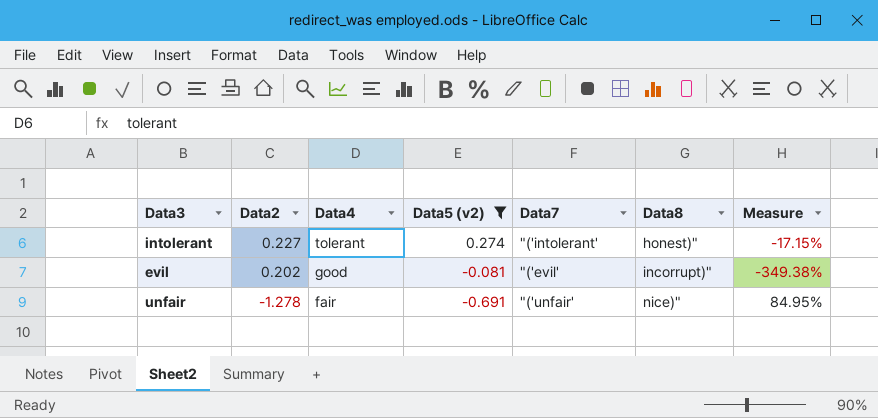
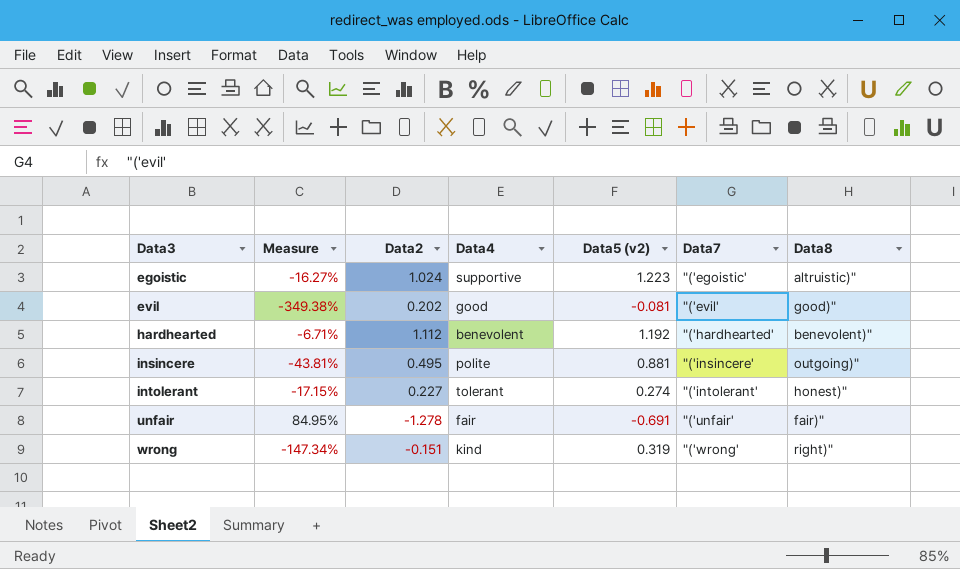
filter: Data5 (v2) <= 0.274 -> none
row order: Data2 descending -> Data3 ascending
column Measure | position: 7 -> 2
evil | Data8: incorrupt)" -> good)"
unfair | Data8: nice)" -> fair)"

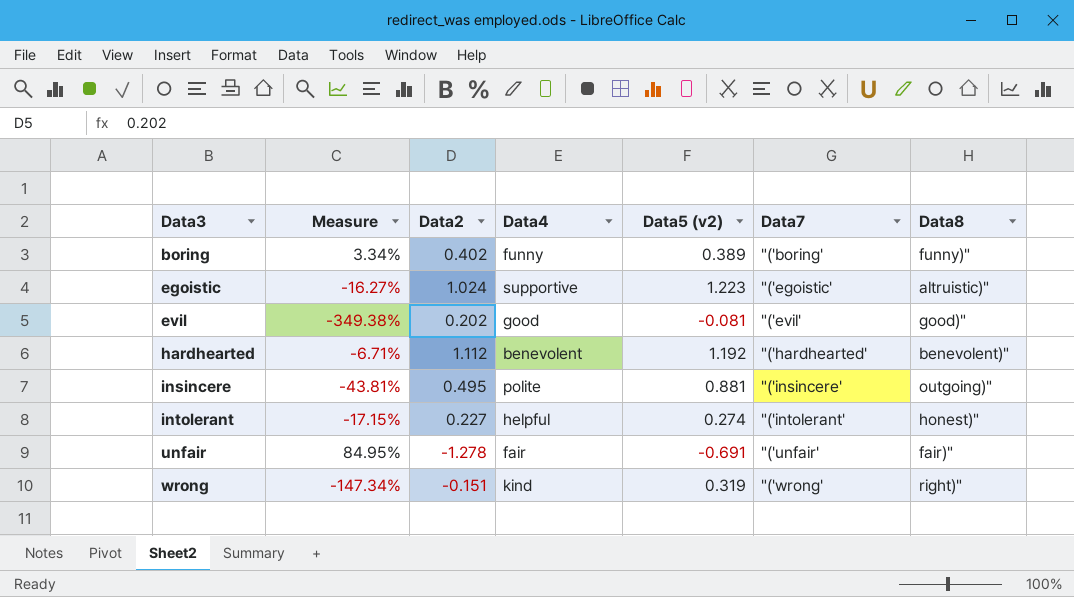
row boring: none -> 3.34% | 0.402 | funny | 0.389 | "('boring' | funny)"
intolerant | Data4: tolerant -> helpful

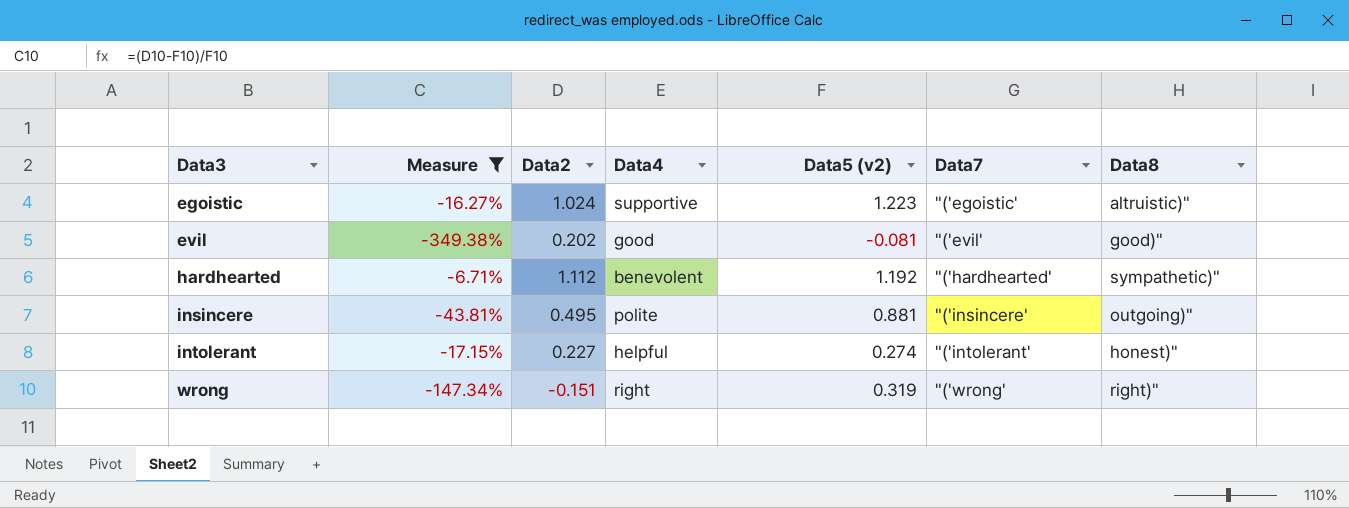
filter: none -> Measure <= -6.71%
hardhearted | Data8: benevolent)" -> sympathetic)"
wrong | Data4: kind -> right

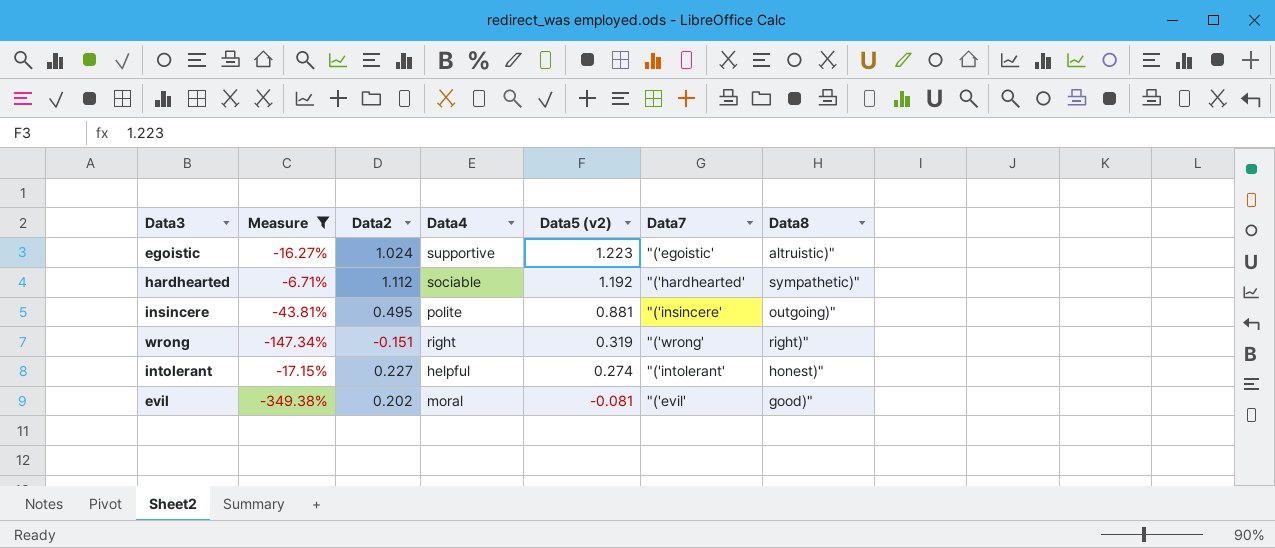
row order: Data3 ascending -> Data5 (v2) descending
hardhearted | Data4: benevolent -> sociable
evil | Data4: good -> moral

